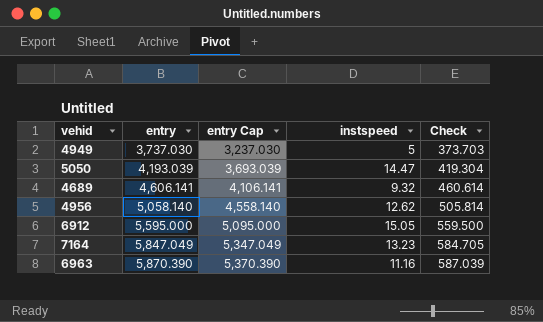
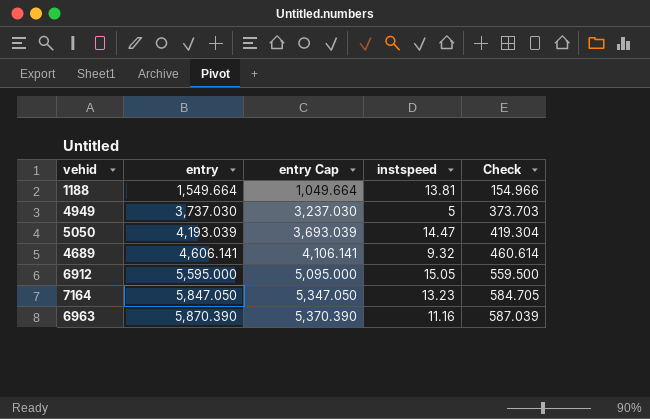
row 4956: 5,058.140 | 4,558.140 | 12.62 | 505.814 -> none
row 1188: none -> 1,549.664 | 1,049.664 | 13.81 | 154.966
7164 | entry: 5,847.049 -> 5,847.050
7164 | entry Cap: 5,347.049 -> 5,347.050

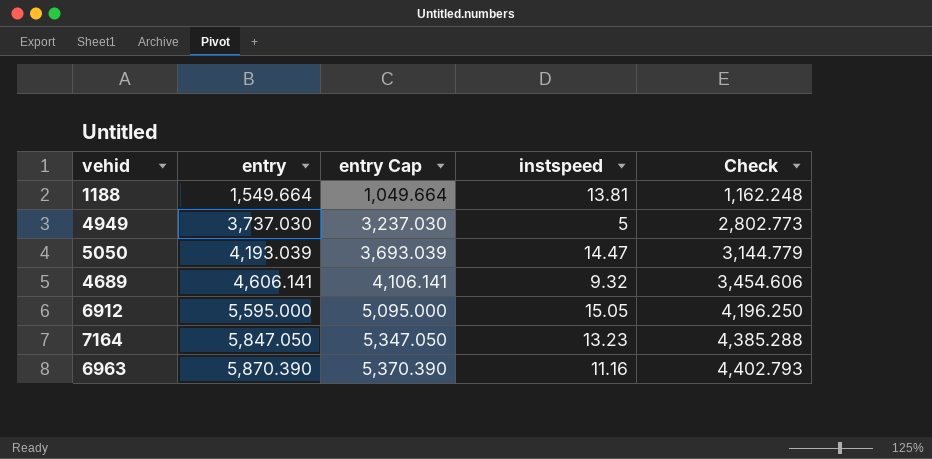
column Check | formula: [entry] * 0.1 -> [entry] * 0.75

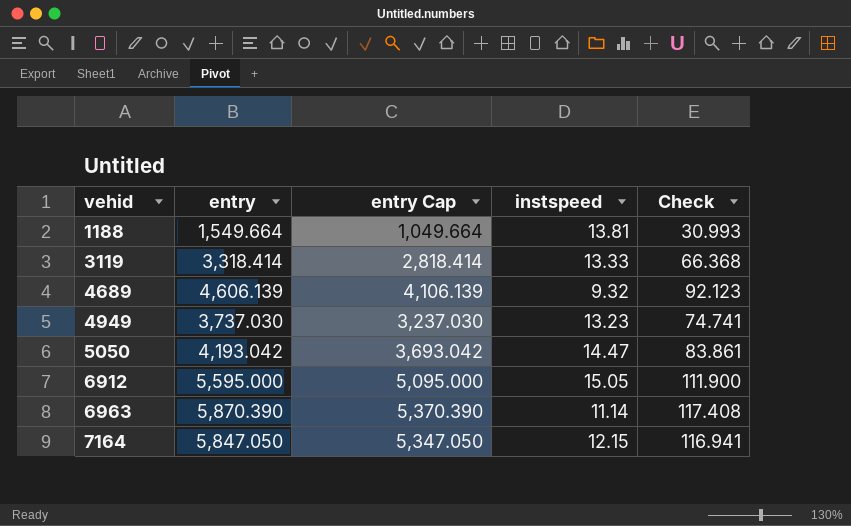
row order: entry ascending -> vehid ascending
column Check | formula: [entry] * 0.75 -> [entry] * 0.02
row 3119: none -> 3,318.414 | 2,818.414 | 13.33 | 66.368
4689 | entry: 4,606.141 -> 4,606.139
4689 | entry Cap: 4,106.141 -> 4,106.139
4949 | instspeed: 5 -> 13.23
5050 | entry: 4,193.039 -> 4,193.042
5050 | entry Cap: 3,693.039 -> 3,693.042
6963 | instspeed: 11.16 -> 11.14
7164 | instspeed: 13.23 -> 12.15

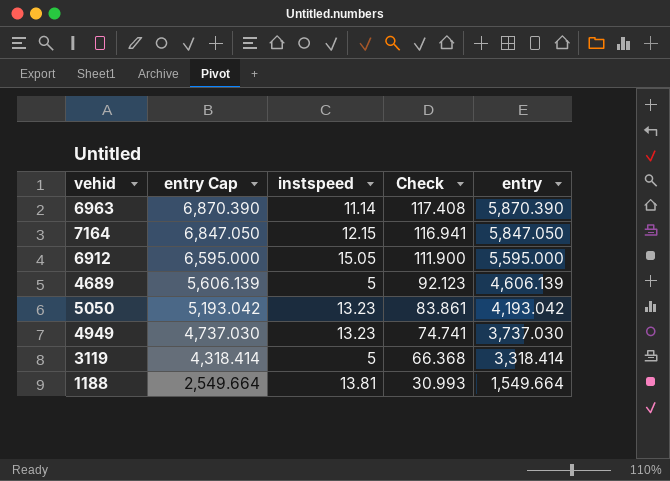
row order: vehid ascending -> entry Cap descending
column entry Cap | formula: [entry] - 500 -> [entry] + 1000
column entry | position: 2 -> 5
4689 | instspeed: 9.32 -> 5
5050 | instspeed: 14.47 -> 13.23
3119 | instspeed: 13.33 -> 5

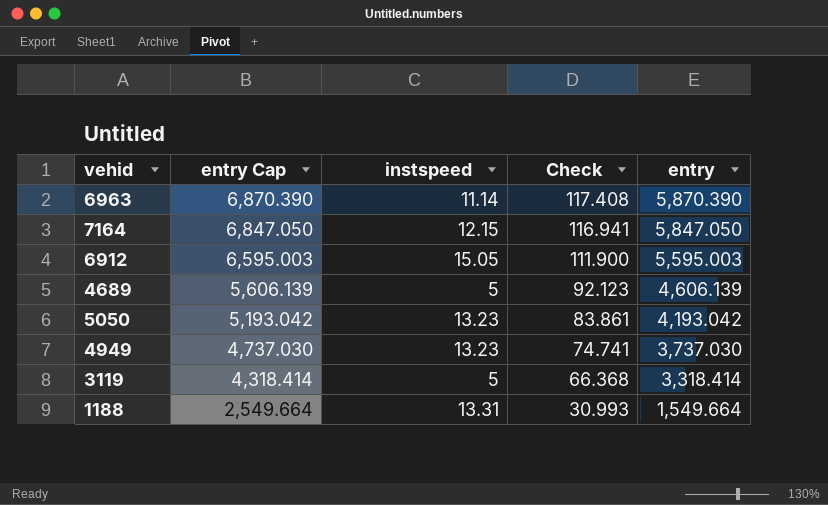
6912 | entry Cap: 6,595.000 -> 6,595.003
6912 | entry: 5,595.000 -> 5,595.003
1188 | instspeed: 13.81 -> 13.31

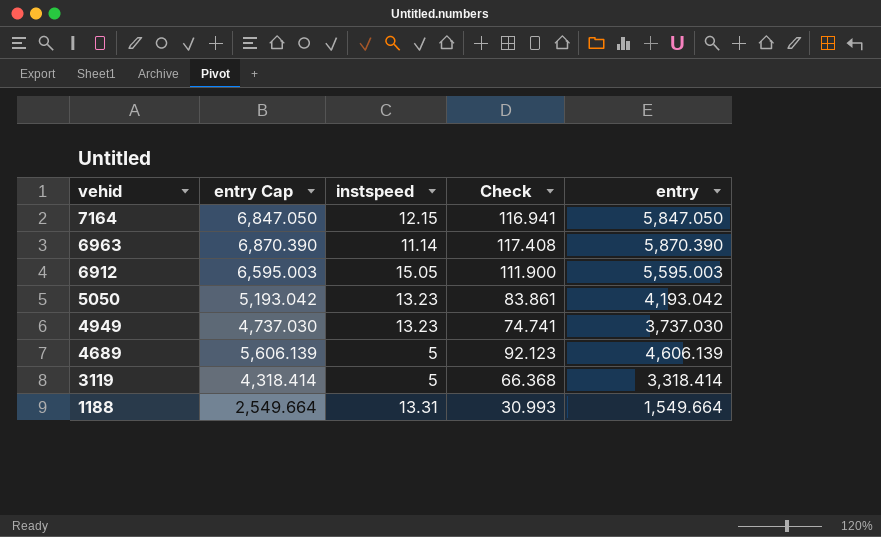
row order: entry Cap descending -> vehid descending

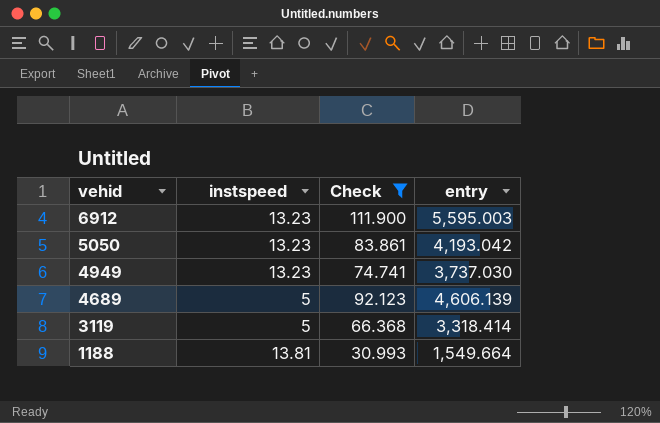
filter: none -> Check <= 111.900
column entry Cap | formula: [entry] + 1000 -> none
6912 | instspeed: 15.05 -> 13.23
1188 | instspeed: 13.31 -> 13.81

